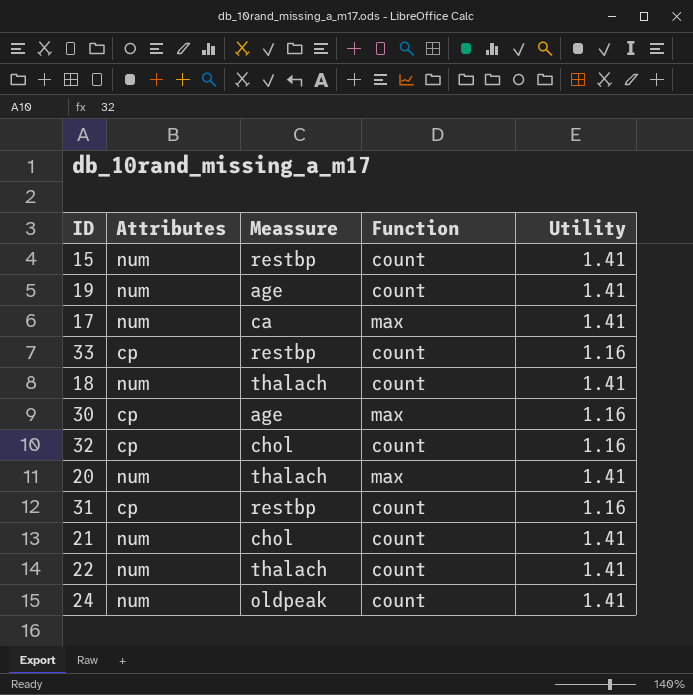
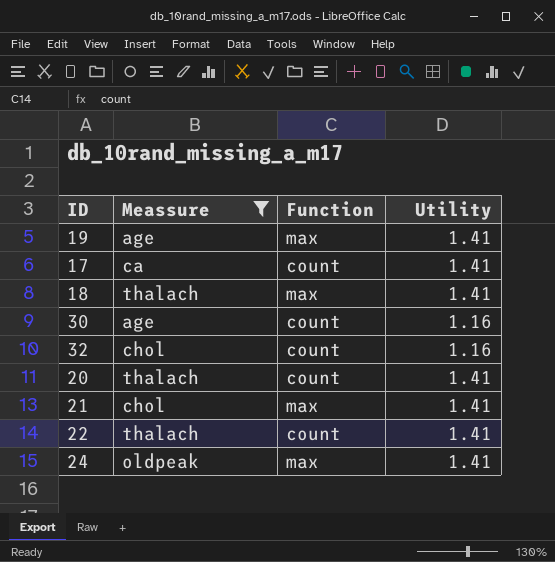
filter: none -> Meassure != restbp
column Attributes | position: 2 -> none
19 | Function: count -> max
17 | Function: max -> count
18 | Function: count -> max
30 | Function: max -> count
20 | Function: max -> count
21 | Function: count -> max
24 | Function: count -> max

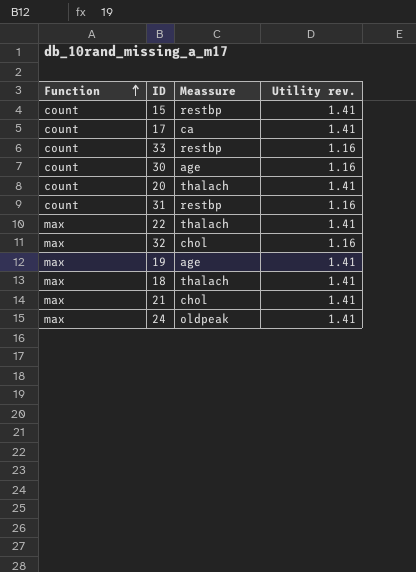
filter: Meassure != restbp -> none
row order: none -> Function ascending
column Function | position: 3 -> 1
column name: Utility -> Utility rev.
22 | Function: count -> max
32 | Function: count -> max

